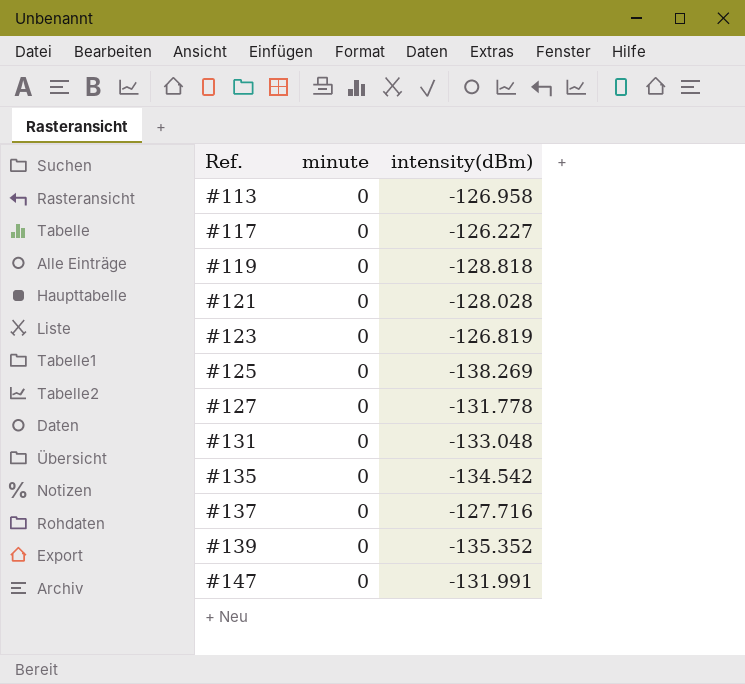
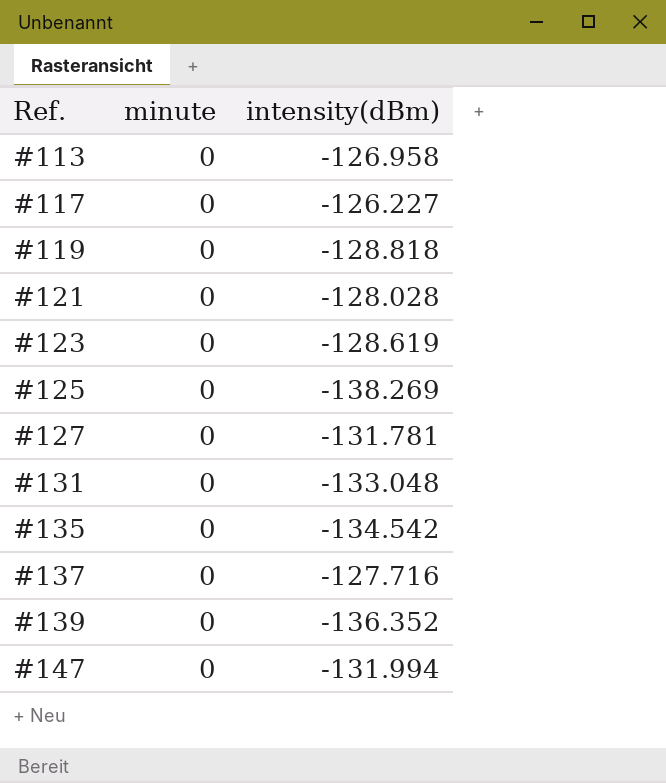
#123 | intensity(dBm): -126.819 -> -128.619
#127 | intensity(dBm): -131.778 -> -131.781
#139 | intensity(dBm): -135.352 -> -136.352
#147 | intensity(dBm): -131.991 -> -131.994

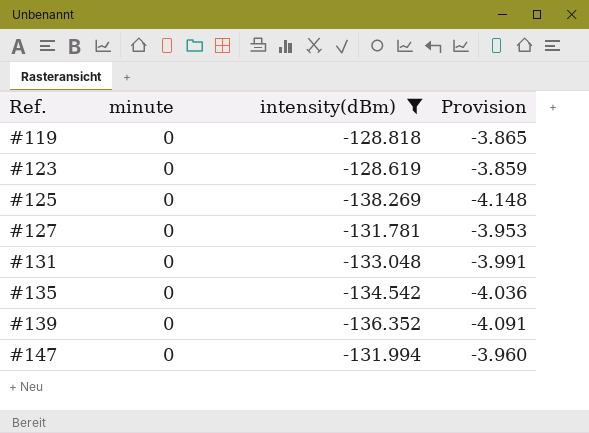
filter: none -> intensity(dBm) <= -128.619
column Provision | formula: none -> [intensity(dBm)] * 0.03

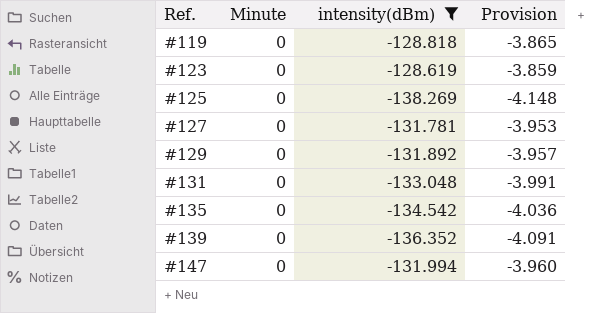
column name: minute -> Minute
row #129: none -> 0 | -131.892 | -3.957

